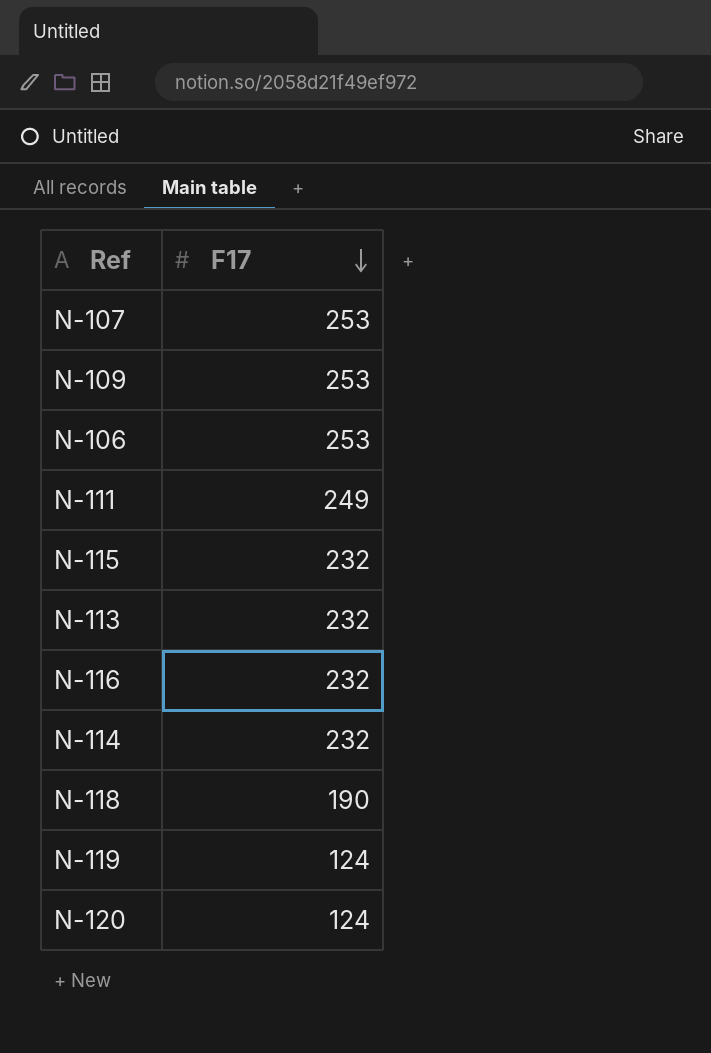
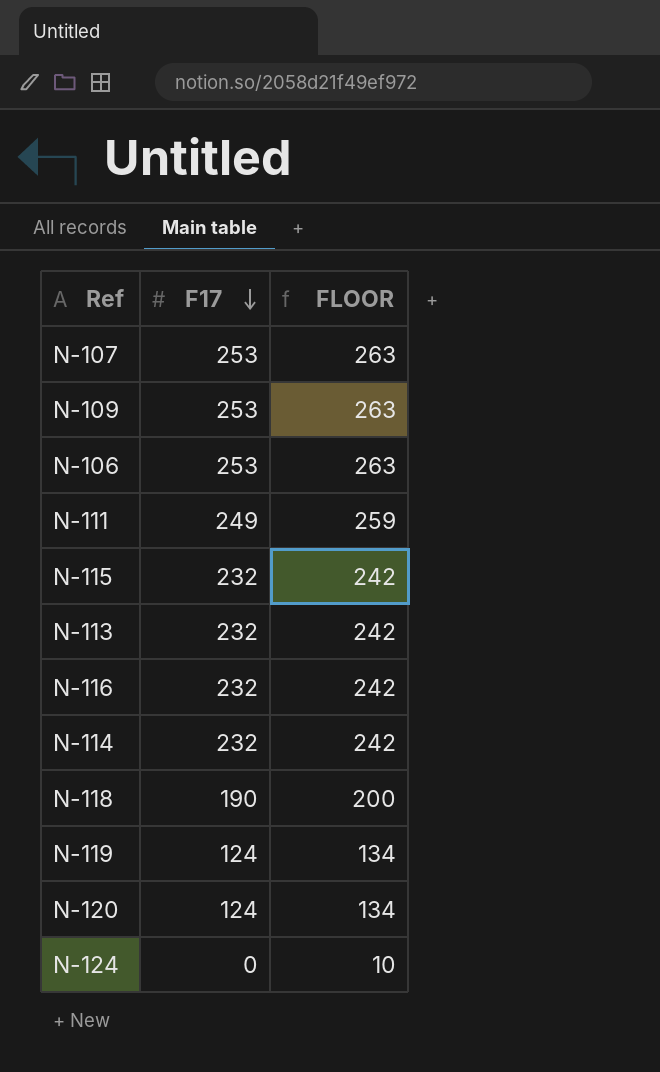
column FLOOR | formula: none -> [F17] + 10
row N-124: none -> 0 | 10

